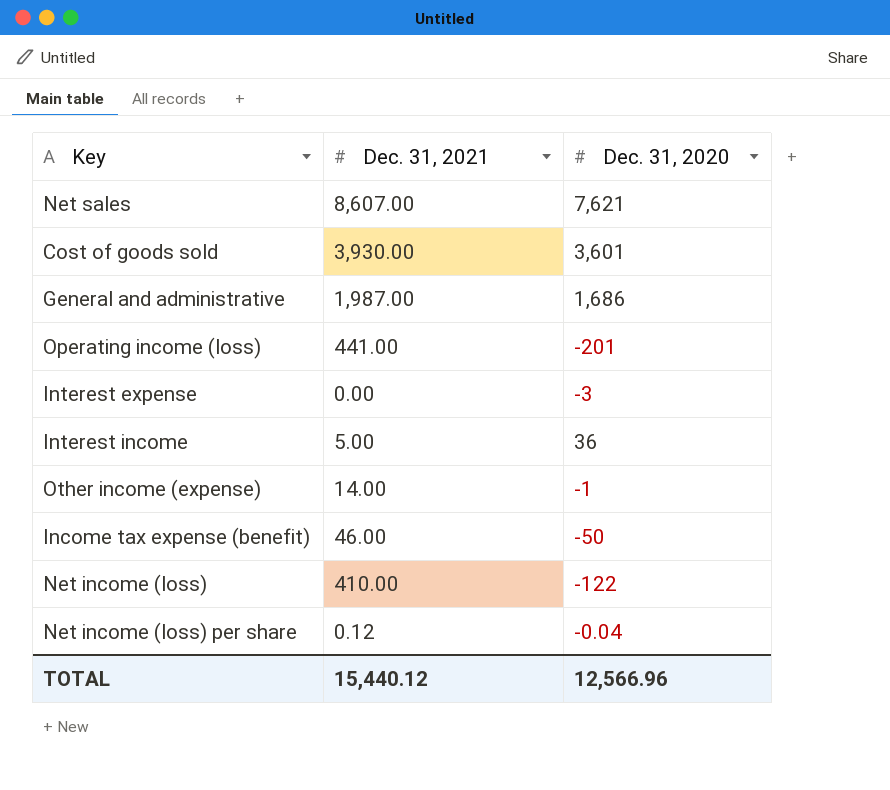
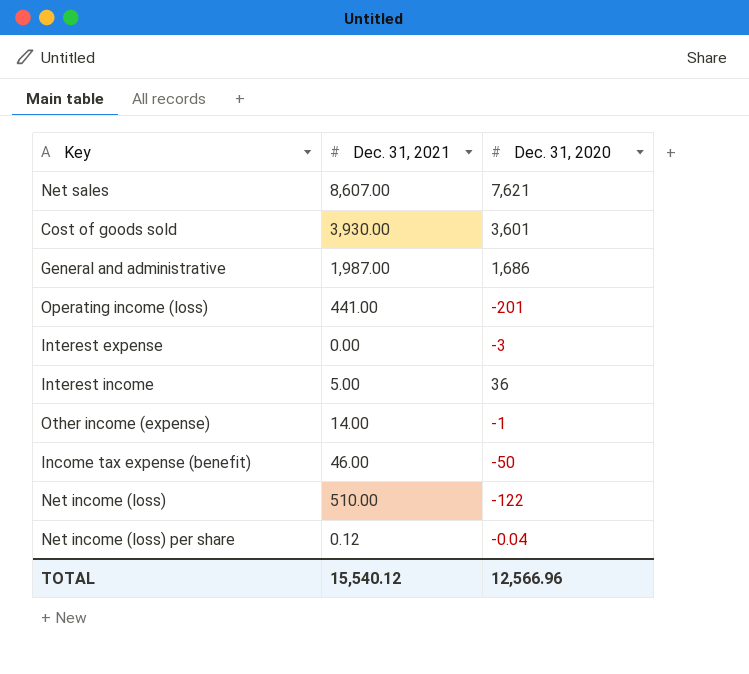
Net income (loss) | Dec. 31, 2021: 410.00 -> 510.00
TOTAL | Dec. 31, 2021: 15,440.12 -> 15,540.12

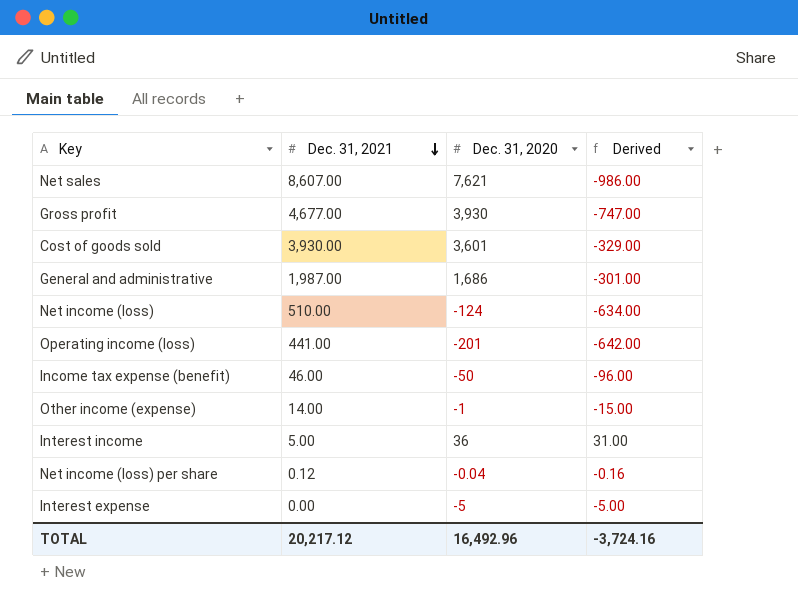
row order: none -> Dec. 31, 2021 descending
column Derived | formula: none -> [Dec. 31, 2020] - [Dec. 31, 2021]
row Gross profit: none -> 4,677.00 | 3,930 | -747.00
Net income (loss) | Dec. 31, 2020: -122 -> -124
Interest expense | Dec. 31, 2020: -3 -> -5
TOTAL | Dec. 31, 2021: 15,540.12 -> 20,217.12
TOTAL | Dec. 31, 2020: 12,566.96 -> 16,492.96

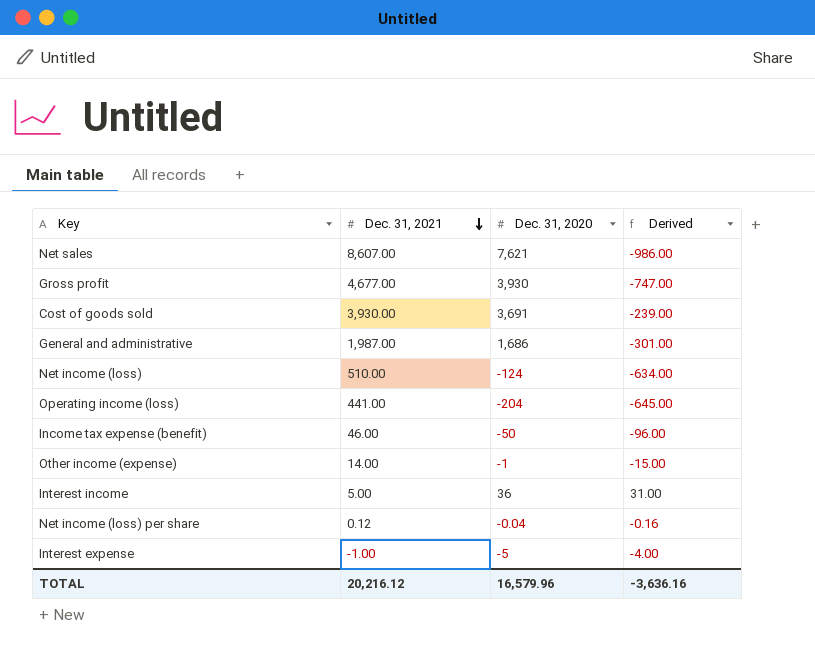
Cost of goods sold | Dec. 31, 2020: 3,601 -> 3,691
Cost of goods sold | Derived: -329.00 -> -239.00
Operating income (loss) | Dec. 31, 2020: -201 -> -204
Operating income (loss) | Derived: -642.00 -> -645.00
Interest expense | Dec. 31, 2021: 0.00 -> -1.00
Interest expense | Derived: -5.00 -> -4.00
TOTAL | Dec. 31, 2021: 20,217.12 -> 20,216.12
TOTAL | Dec. 31, 2020: 16,492.96 -> 16,579.96
TOTAL | Derived: -3,724.16 -> -3,636.16

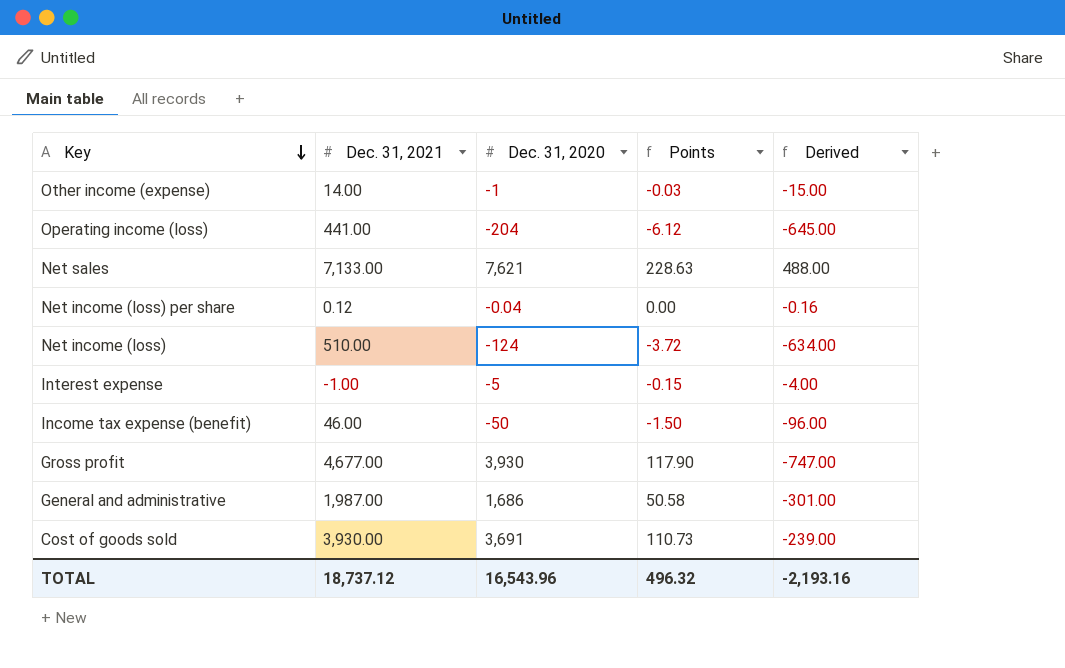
row order: Dec. 31, 2021 descending -> Key descending
column Points | formula: none -> [Dec. 31, 2020] * 0.03
row Interest income: 5.00 | 36 | 31.00 -> none
Net sales | Dec. 31, 2021: 8,607.00 -> 7,133.00
Net sales | Derived: -986.00 -> 488.00
TOTAL | Dec. 31, 2021: 20,216.12 -> 18,737.12
TOTAL | Dec. 31, 2020: 16,579.96 -> 16,543.96
TOTAL | Derived: -3,636.16 -> -2,193.16

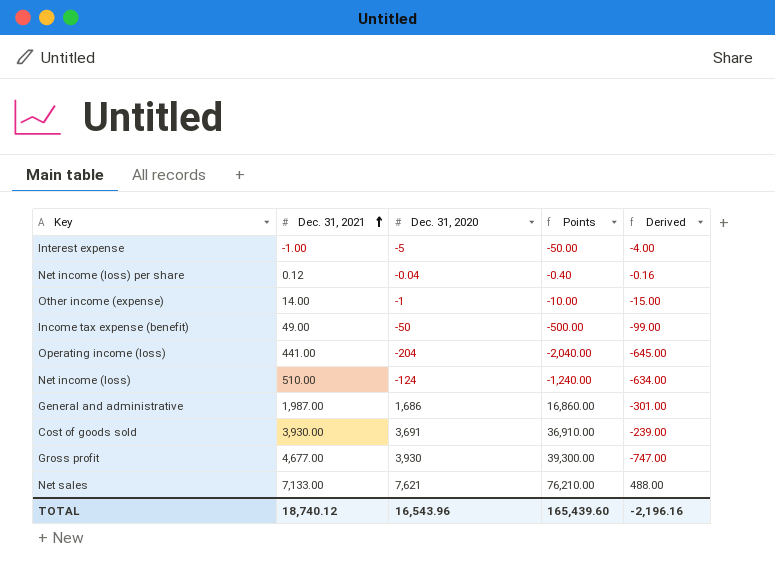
row order: Key descending -> Dec. 31, 2021 ascending
column Points | formula: [Dec. 31, 2020] * 0.03 -> [Dec. 31, 2020] * 10
Income tax expense (benefit) | Dec. 31, 2021: 46.00 -> 49.00
Income tax expense (benefit) | Derived: -96.00 -> -99.00
TOTAL | Dec. 31, 2021: 18,737.12 -> 18,740.12
TOTAL | Points: 496.32 -> 165,439.60
TOTAL | Derived: -2,193.16 -> -2,196.16

